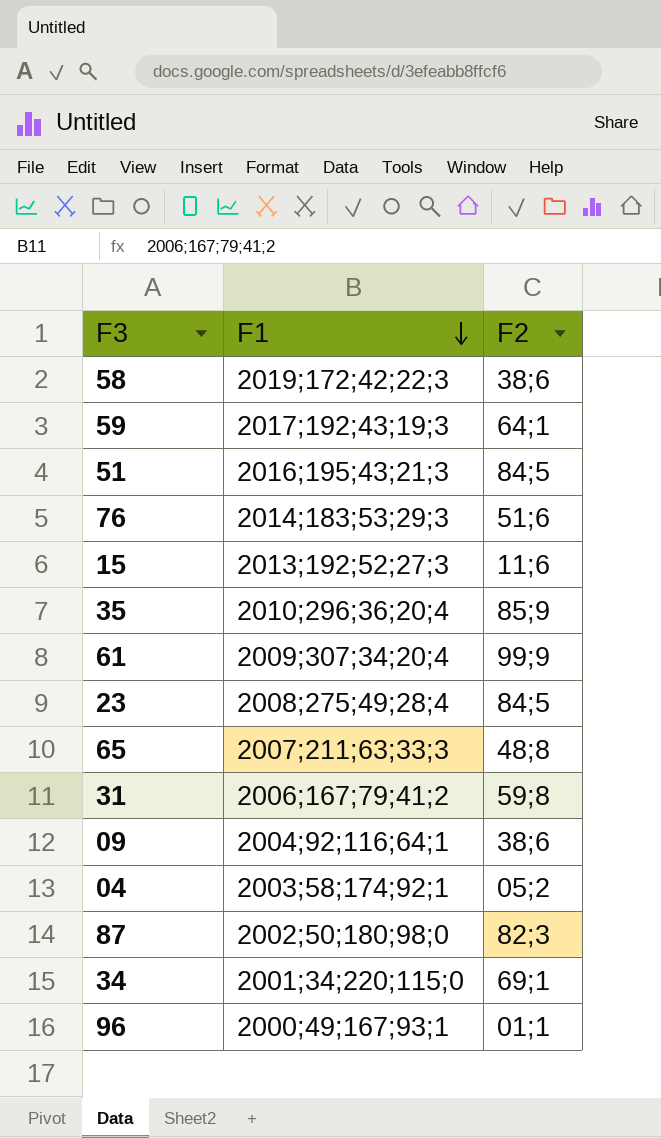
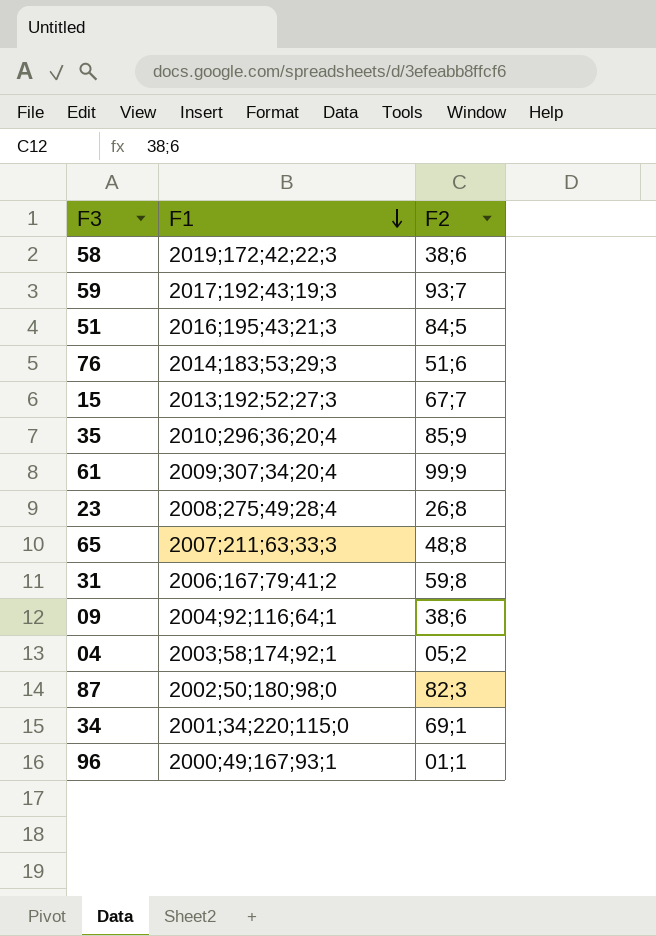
59 | F2: 64;1 -> 93;7
15 | F2: 11;6 -> 67;7
23 | F2: 84;5 -> 26;8

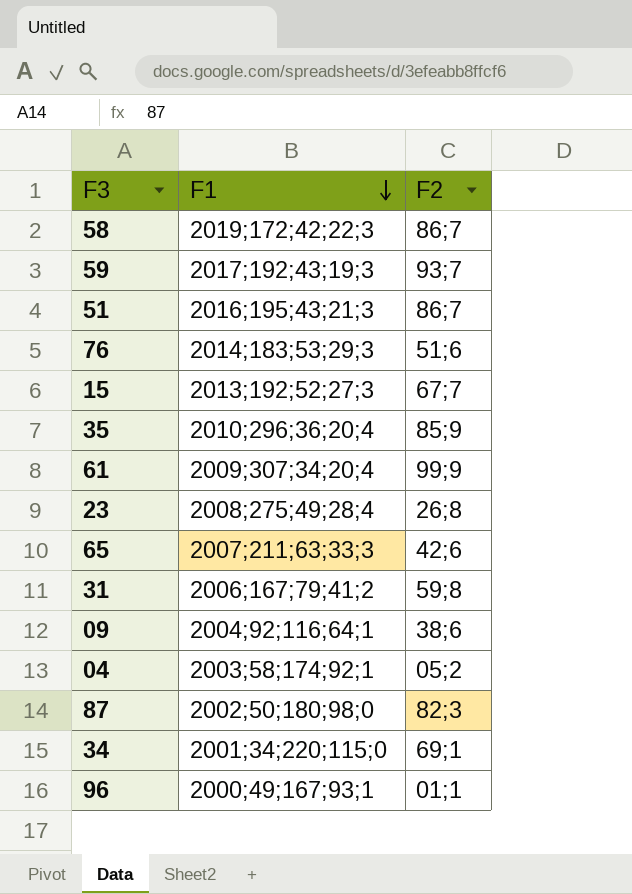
58 | F2: 38;6 -> 86;7
51 | F2: 84;5 -> 86;7
65 | F2: 48;8 -> 42;6

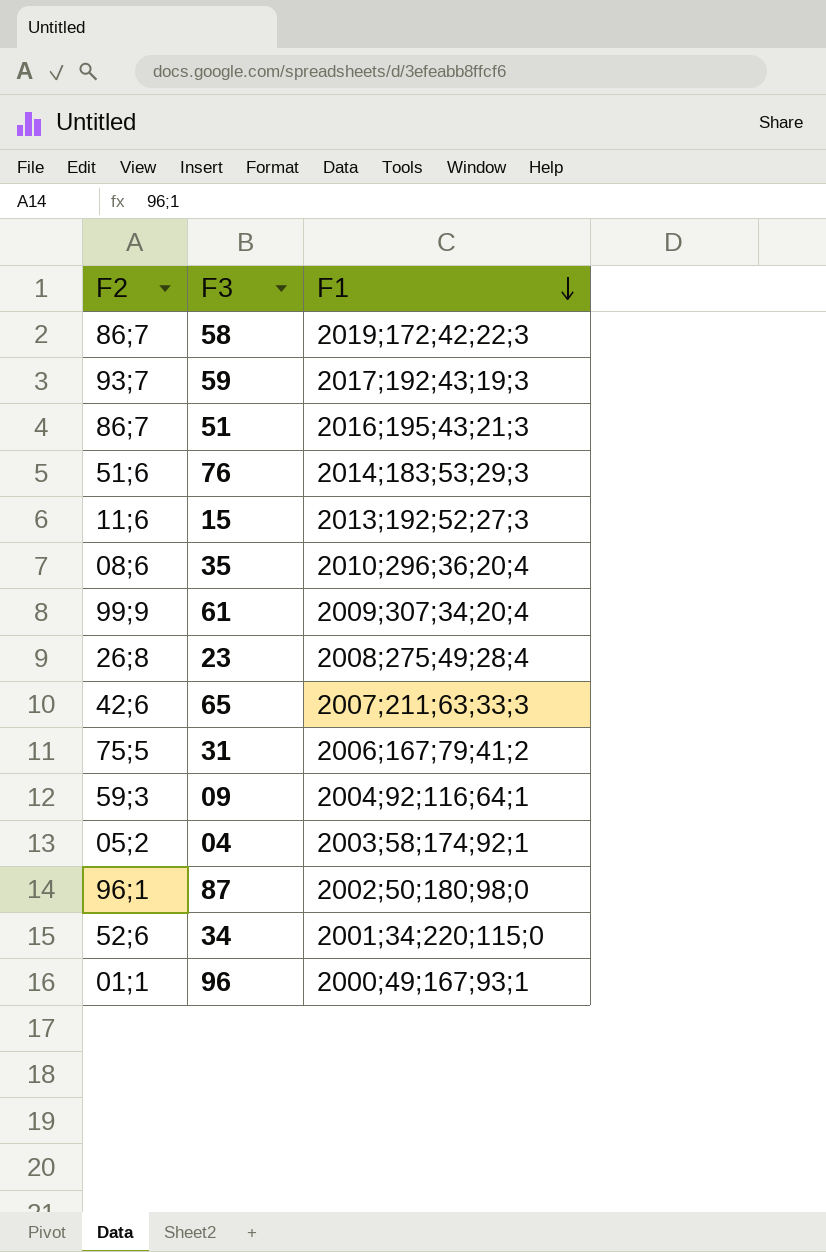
column F2 | position: 3 -> 1
15 | F2: 67;7 -> 11;6
35 | F2: 85;9 -> 08;6
31 | F2: 59;8 -> 75;5
09 | F2: 38;6 -> 59;3
87 | F2: 82;3 -> 96;1
34 | F2: 69;1 -> 52;6

